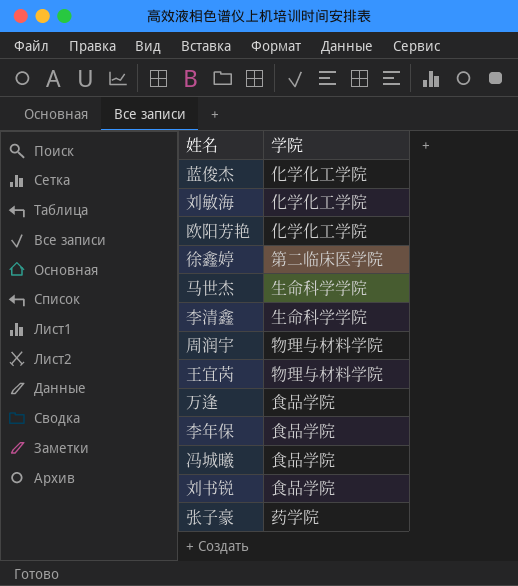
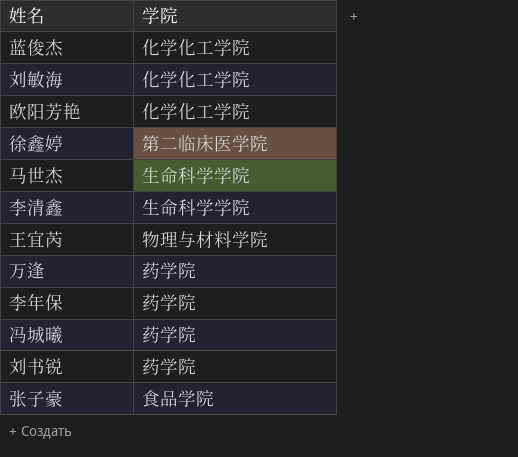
row 周润宇: 物理与材料学院 -> none
万逢 | 学院: 食品学院 -> 药学院
李年保 | 学院: 食品学院 -> 药学院
冯城曦 | 学院: 食品学院 -> 药学院
刘书锐 | 学院: 食品学院 -> 药学院
张子豪 | 学院: 药学院 -> 食品学院

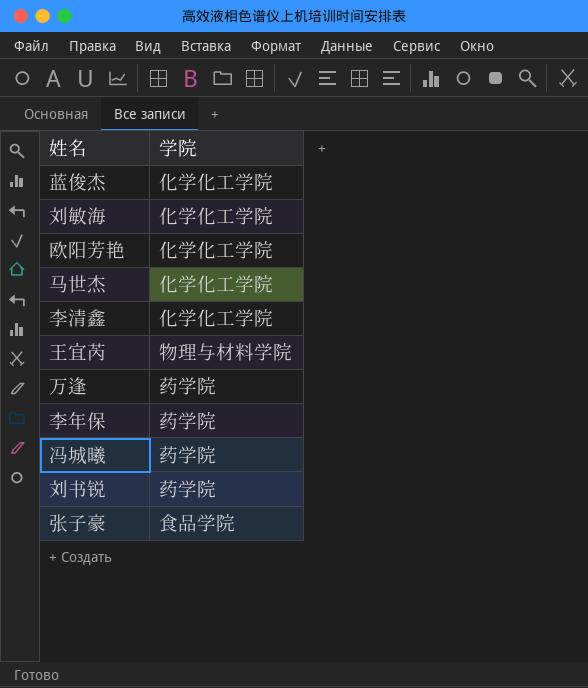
row 徐鑫婷: 第二临床医学院 -> none
马世杰 | 学院: 生命科学学院 -> 化学化工学院
李清鑫 | 学院: 生命科学学院 -> 化学化工学院

